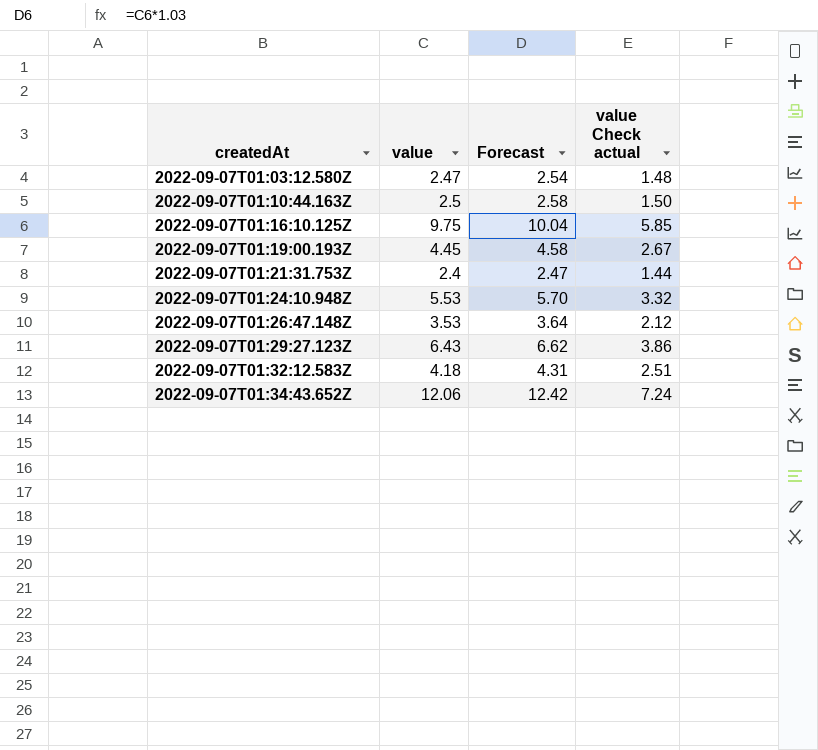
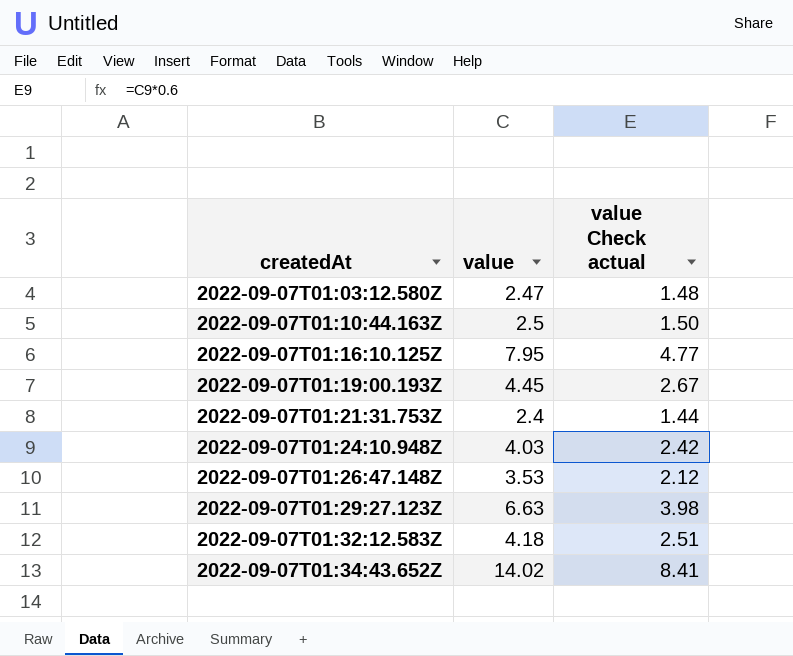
column Forecast | formula: [value] * 1.03 -> none
2022-09-07T01:16:10.125Z | value: 9.75 -> 7.95
2022-09-07T01:16:10.125Z | value Check actual: 5.85 -> 4.77
2022-09-07T01:24:10.948Z | value: 5.53 -> 4.03
2022-09-07T01:24:10.948Z | value Check actual: 3.32 -> 2.42
2022-09-07T01:29:27.123Z | value: 6.43 -> 6.63
2022-09-07T01:29:27.123Z | value Check actual: 3.86 -> 3.98
2022-09-07T01:34:43.652Z | value: 12.06 -> 14.02
2022-09-07T01:34:43.652Z | value Check actual: 7.24 -> 8.41

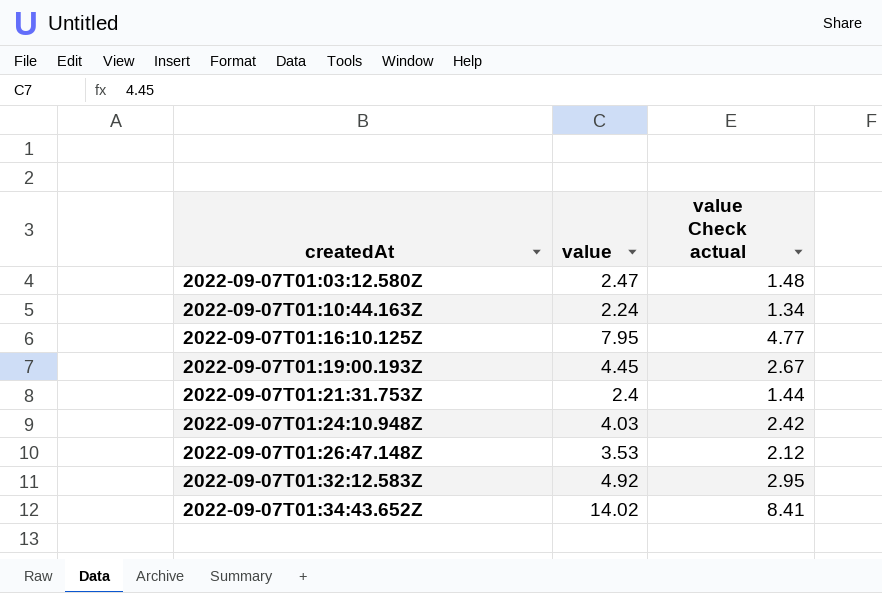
row 2022-09-07T01:29:27.123Z: 6.63 | 3.98 -> none
2022-09-07T01:10:44.163Z | value: 2.5 -> 2.24
2022-09-07T01:10:44.163Z | value Check actual: 1.50 -> 1.34
2022-09-07T01:32:12.583Z | value: 4.18 -> 4.92
2022-09-07T01:32:12.583Z | value Check actual: 2.51 -> 2.95

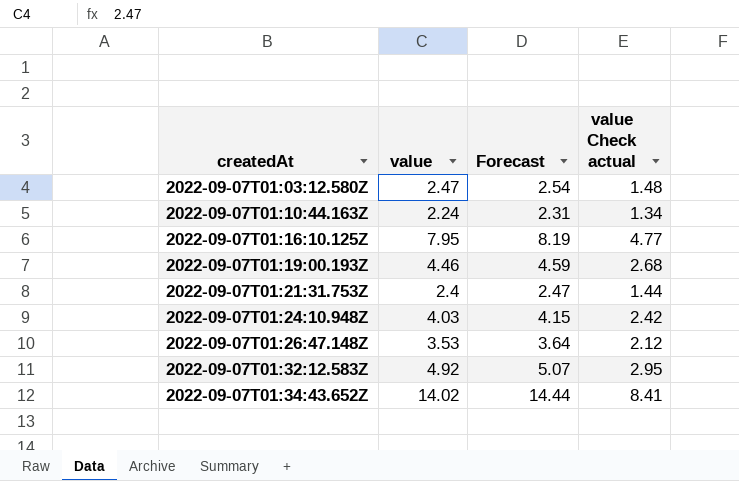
column Forecast | formula: none -> [value] * 1.03
2022-09-07T01:19:00.193Z | value: 4.45 -> 4.46
2022-09-07T01:19:00.193Z | value Check actual: 2.67 -> 2.68

